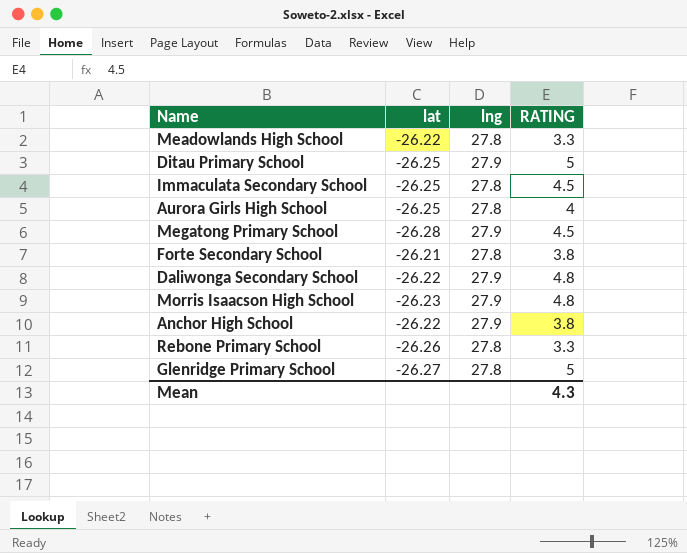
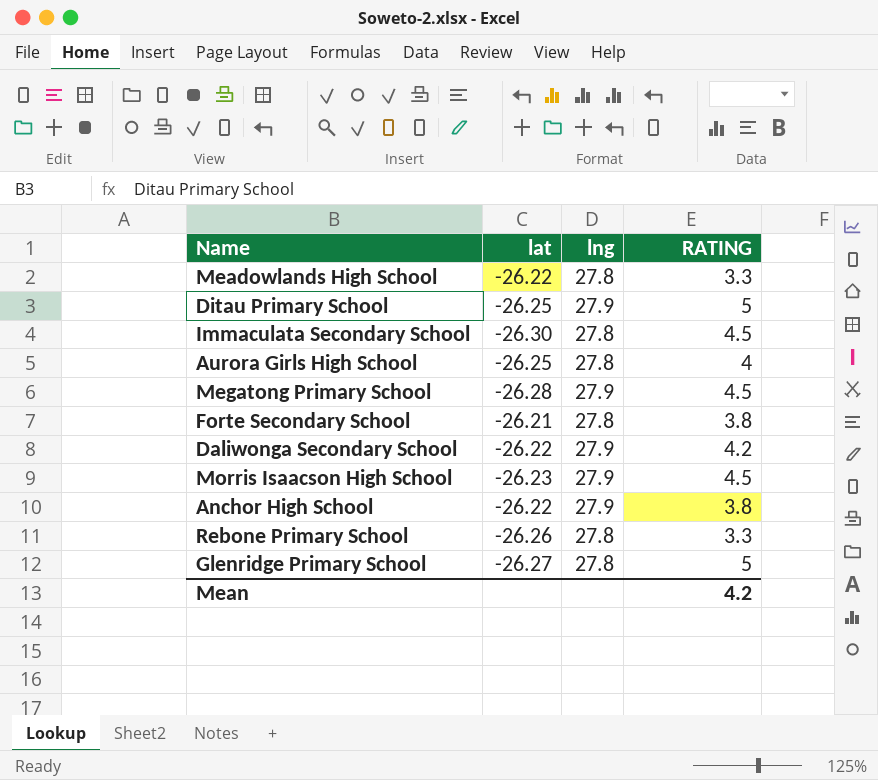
Immaculata Secondary School | lat: -26.25 -> -26.30
Daliwonga Secondary School | RATING: 4.8 -> 4.2
Morris Isaacson High School | RATING: 4.8 -> 4.5
Mean | RATING: 4.3 -> 4.2

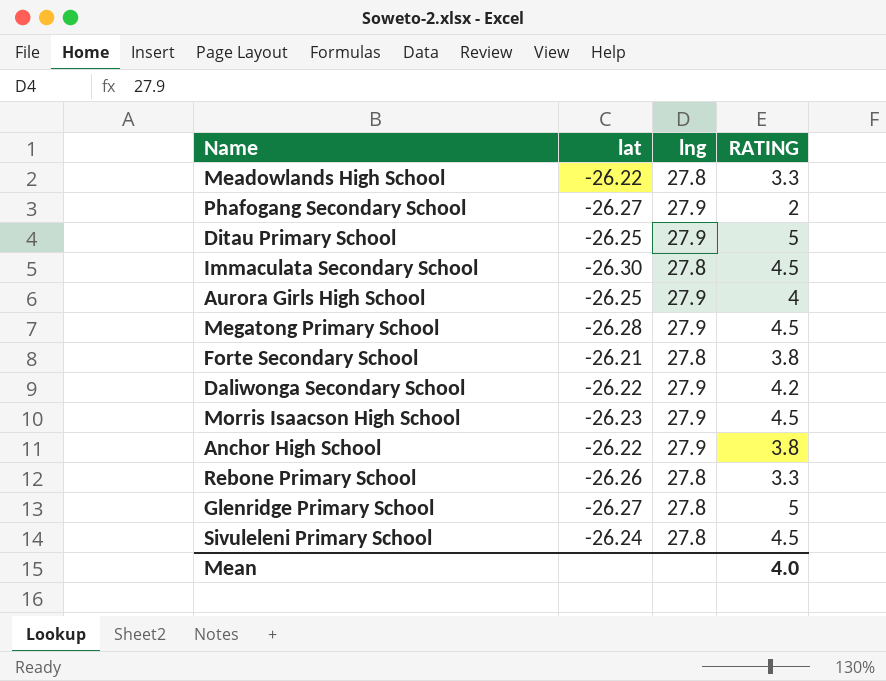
row Phafogang Secondary School: none -> -26.27 | 27.9 | 2
Aurora Girls High School | lng: 27.8 -> 27.9
row Sivuleleni Primary School: none -> -26.24 | 27.8 | 4.5
Mean | RATING: 4.2 -> 4.0

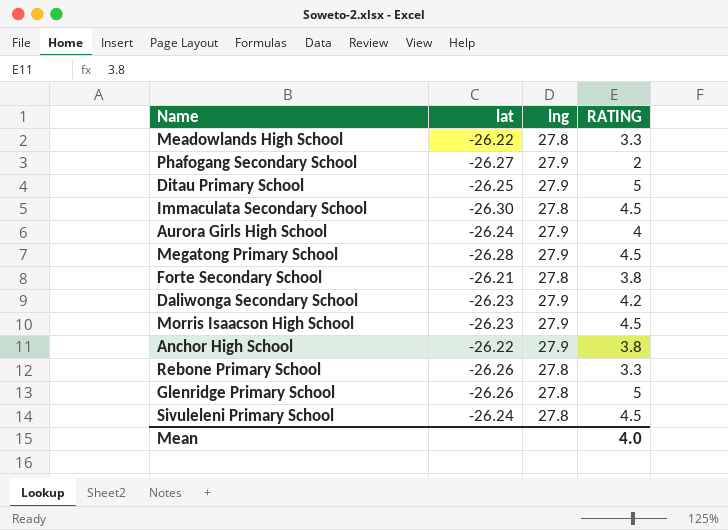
Aurora Girls High School | lat: -26.25 -> -26.24
Daliwonga Secondary School | lat: -26.22 -> -26.23
Glenridge Primary School | lat: -26.27 -> -26.26

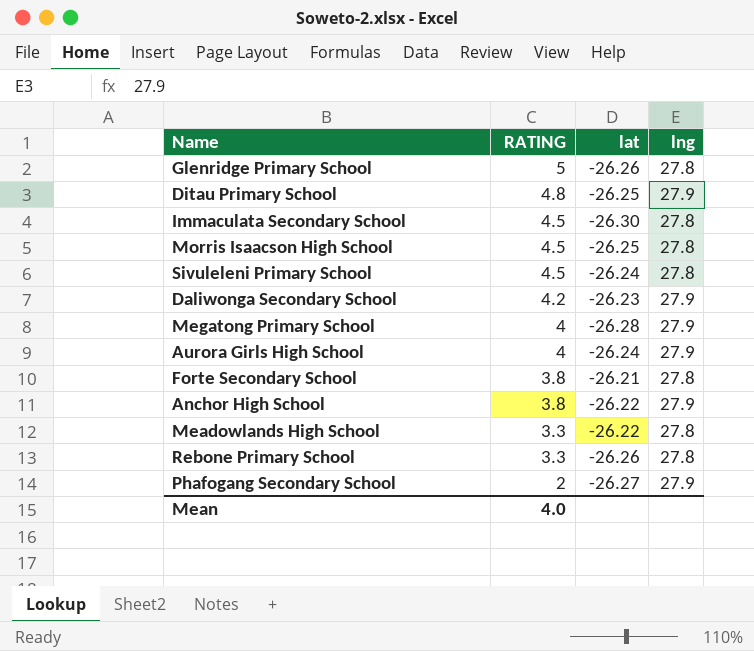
row order: none -> RATING descending
column RATING | position: 4 -> 2
Ditau Primary School | RATING: 5 -> 4.8
Morris Isaacson High School | lat: -26.23 -> -26.25
Morris Isaacson High School | lng: 27.9 -> 27.8
Megatong Primary School | RATING: 4.5 -> 4

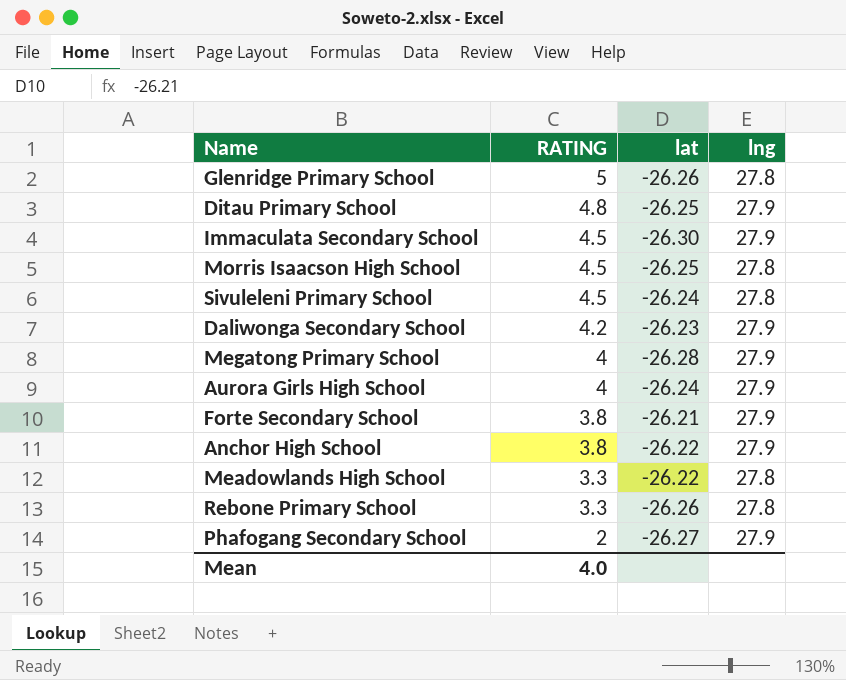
Immaculata Secondary School | lng: 27.8 -> 27.9
Forte Secondary School | lng: 27.8 -> 27.9

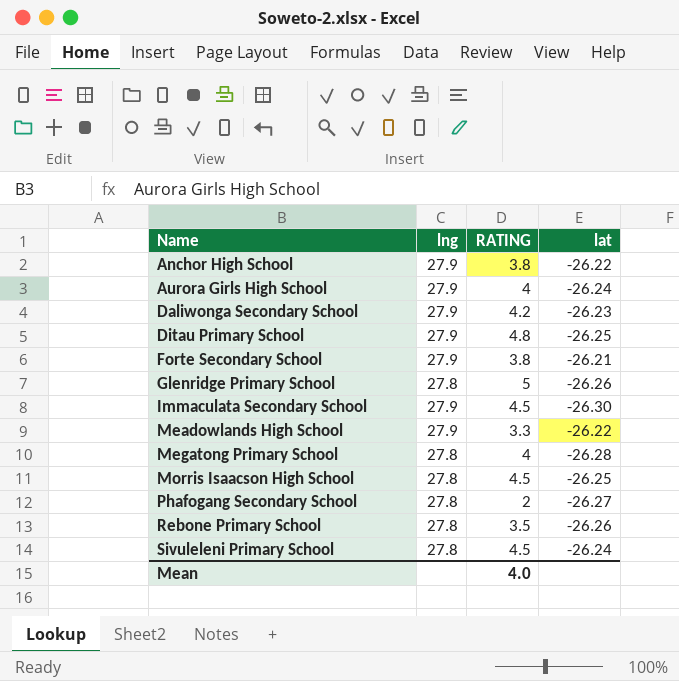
row order: RATING descending -> Name ascending
column lng | position: 4 -> 2
Meadowlands High School | lng: 27.8 -> 27.9
Megatong Primary School | lng: 27.9 -> 27.8
Phafogang Secondary School | lng: 27.9 -> 27.8
Rebone Primary School | RATING: 3.3 -> 3.5

